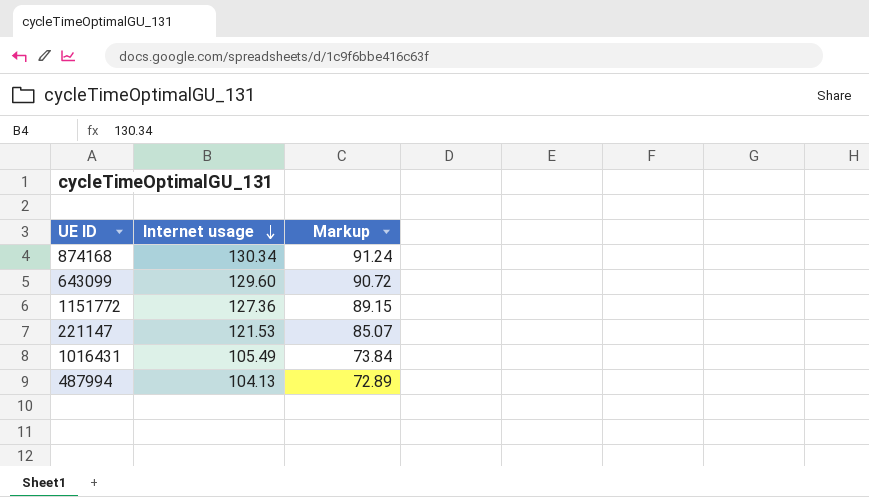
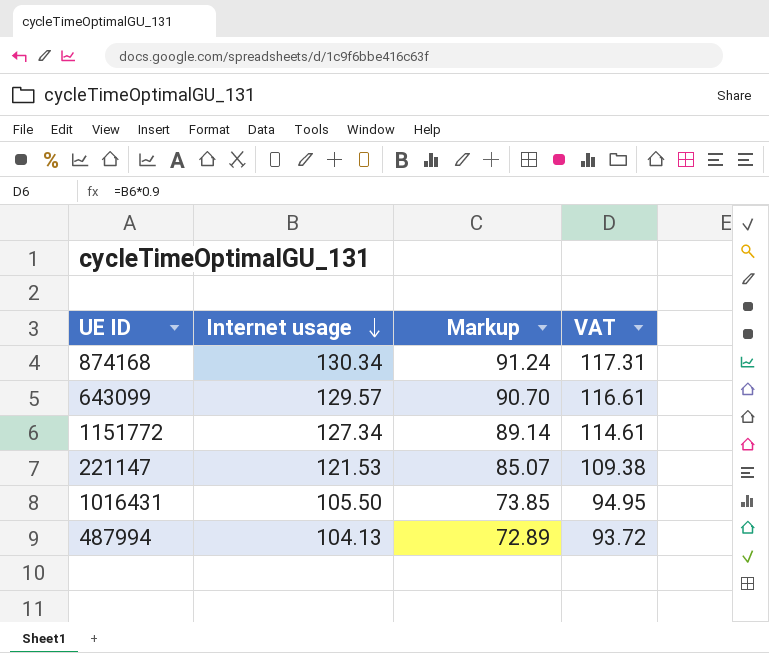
column VAT | formula: none -> [Internet usage] * 0.9
643099 | Internet usage: 129.60 -> 129.57
643099 | Markup: 90.72 -> 90.70
1151772 | Internet usage: 127.36 -> 127.34
1151772 | Markup: 89.15 -> 89.14
1016431 | Internet usage: 105.49 -> 105.50
1016431 | Markup: 73.84 -> 73.85

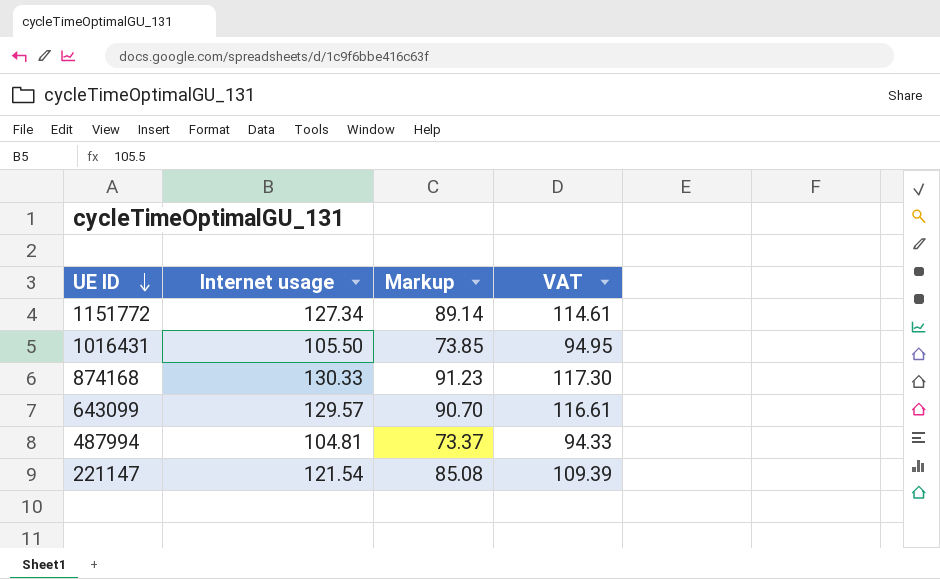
row order: Internet usage descending -> UE ID descending
874168 | Internet usage: 130.34 -> 130.33
874168 | Markup: 91.24 -> 91.23
874168 | VAT: 117.31 -> 117.30
487994 | Internet usage: 104.13 -> 104.81
487994 | Markup: 72.89 -> 73.37
487994 | VAT: 93.72 -> 94.33
221147 | Internet usage: 121.53 -> 121.54
221147 | Markup: 85.07 -> 85.08
221147 | VAT: 109.38 -> 109.39

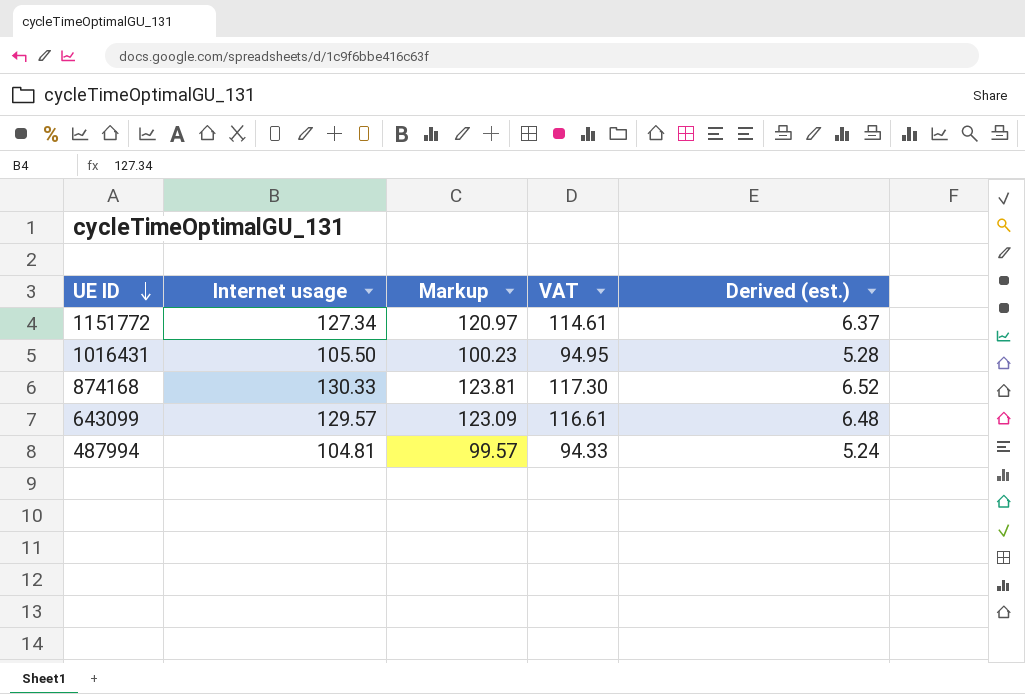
column Markup | formula: [Internet usage] * 0.7 -> [Internet usage] * 0.95
column Derived (est.) | formula: none -> [Internet usage] * 0.05
row 221147: 121.54 | 85.08 | 109.39 -> none

